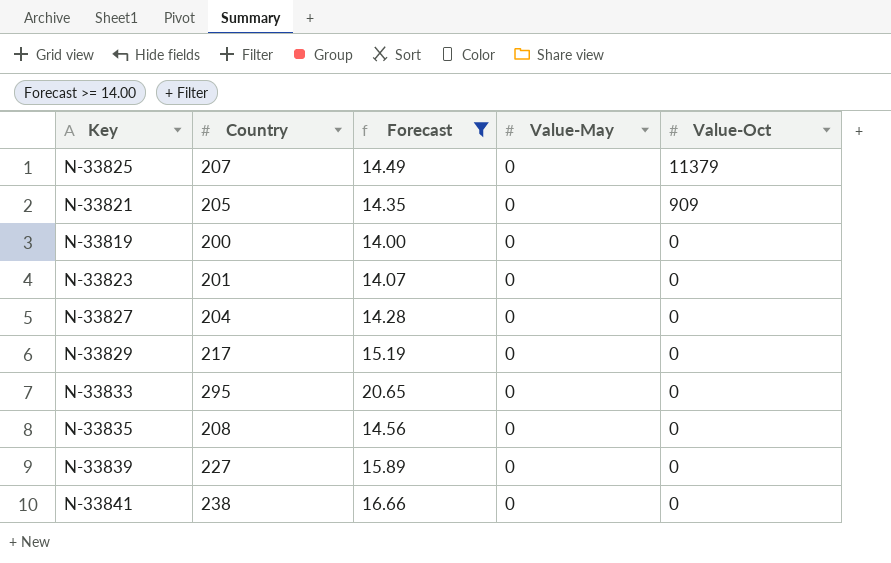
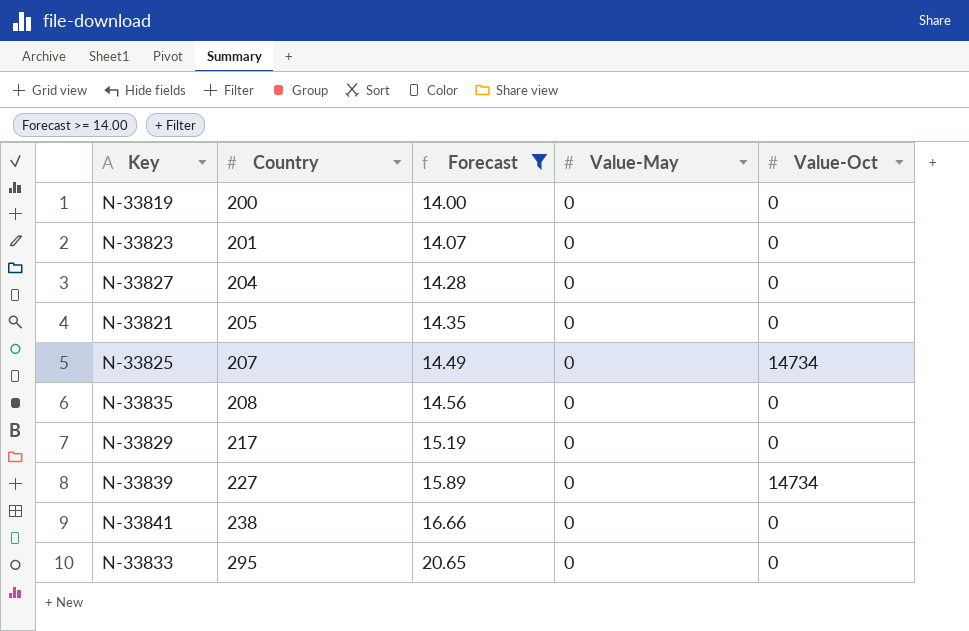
row order: Value-Oct descending -> Country ascending
N-33821 | Value-Oct: 909 -> 0
N-33825 | Value-Oct: 11379 -> 14734
N-33839 | Value-Oct: 0 -> 14734

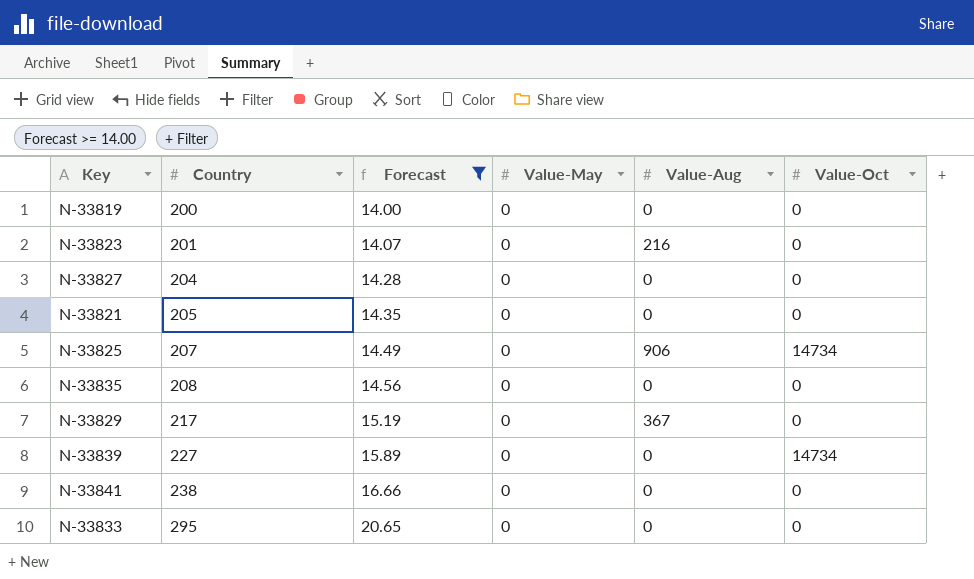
column Value-Aug | position: none -> 5

